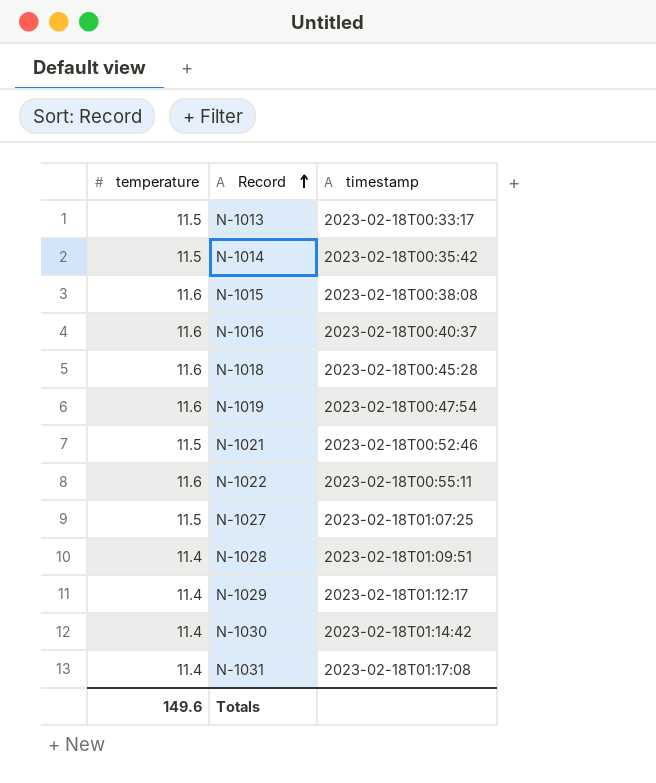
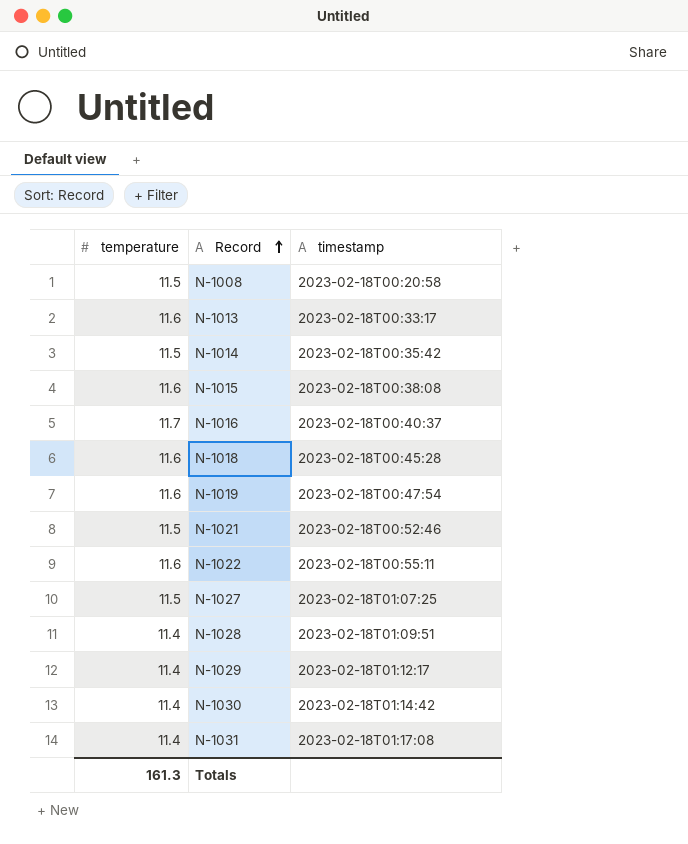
row N-1008: none -> 11.5 | 2023-02-18T00:20:58
N-1013 | temperature: 11.5 -> 11.6
N-1016 | temperature: 11.6 -> 11.7
Totals | temperature: 149.6 -> 161.3

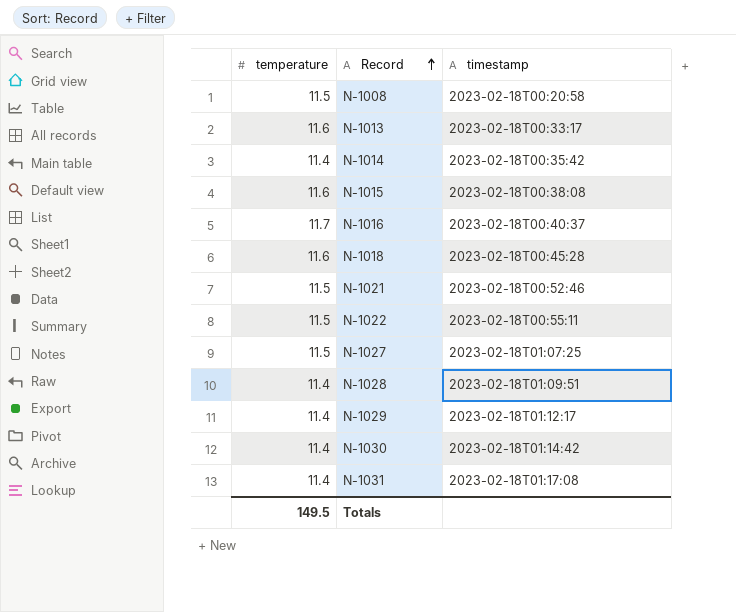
row N-1019: 11.6 | 2023-02-18T00:47:54 -> none
N-1014 | temperature: 11.5 -> 11.4
N-1022 | temperature: 11.6 -> 11.5
Totals | temperature: 161.3 -> 149.5

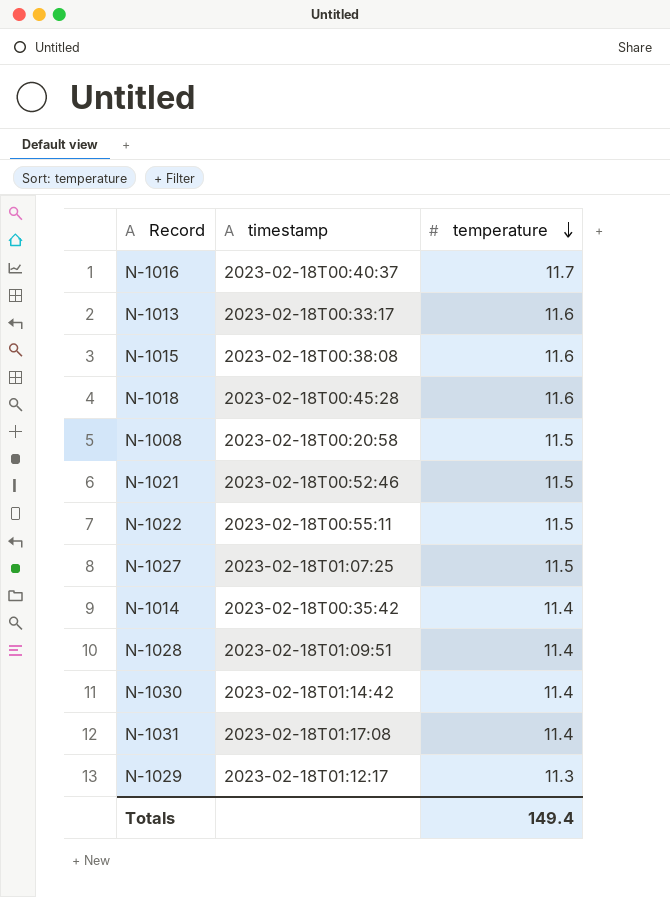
row order: Record ascending -> temperature descending
column temperature | position: 1 -> 3
N-1029 | temperature: 11.4 -> 11.3
Totals | temperature: 149.5 -> 149.4

